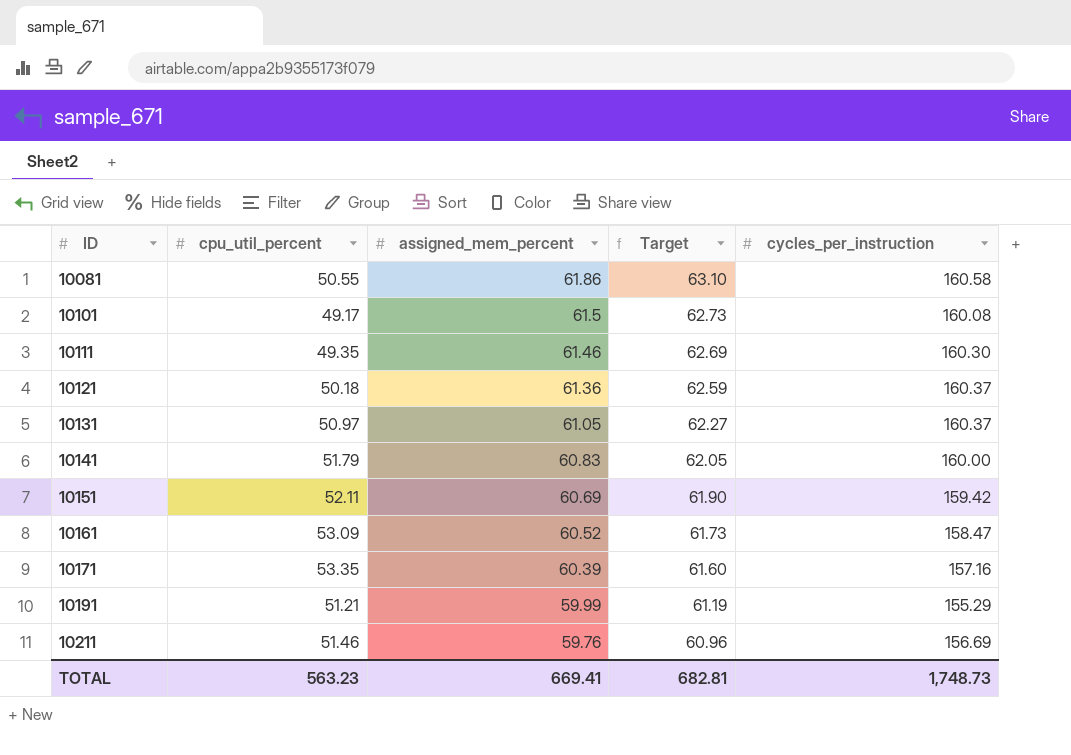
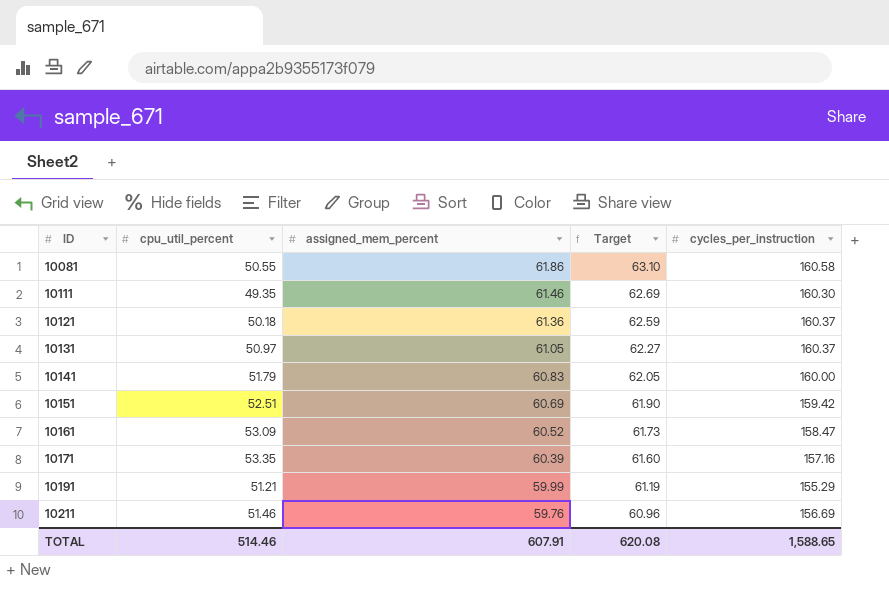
row 10101: 49.17 | 61.5 | 62.73 | 160.08 -> none
10151 | cpu_util_percent: 52.11 -> 52.51
TOTAL | cpu_util_percent: 563.23 -> 514.46
TOTAL | assigned_mem_percent: 669.41 -> 607.91
TOTAL | Target: 682.81 -> 620.08
TOTAL | cycles_per_instruction: 1,748.73 -> 1,588.65

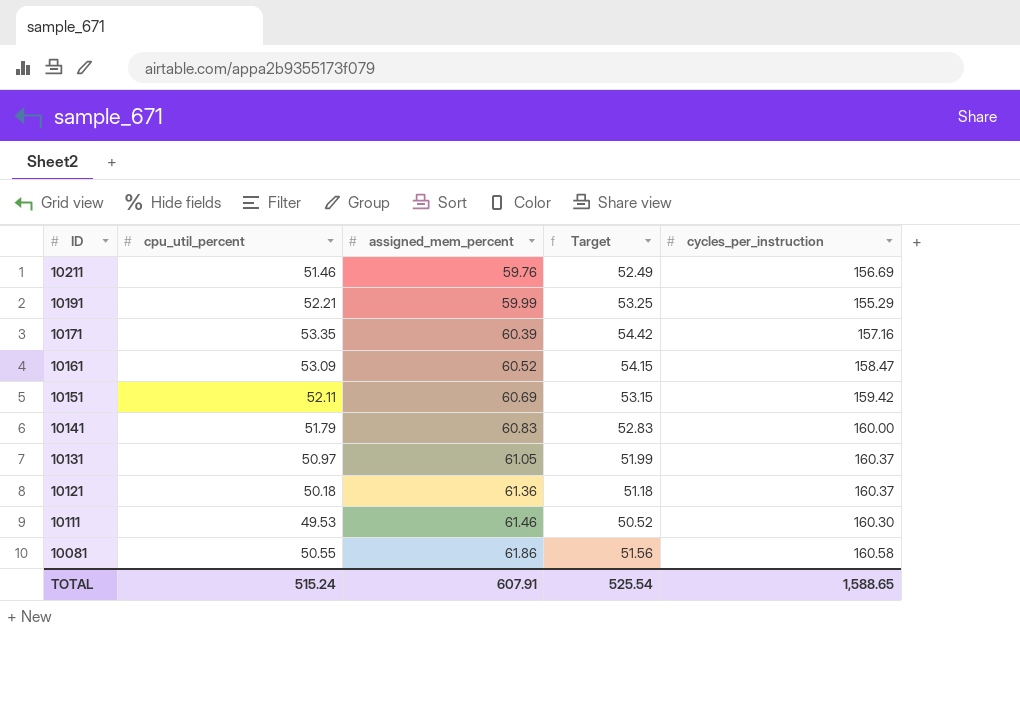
row order: ID ascending -> ID descending
column Target | formula: [assigned_mem_percent] * 1.02 -> [cpu_util_percent] * 1.02
10191 | cpu_util_percent: 51.21 -> 52.21
10151 | cpu_util_percent: 52.51 -> 52.11
10111 | cpu_util_percent: 49.35 -> 49.53
TOTAL | cpu_util_percent: 514.46 -> 515.24
TOTAL | Target: 620.08 -> 525.54

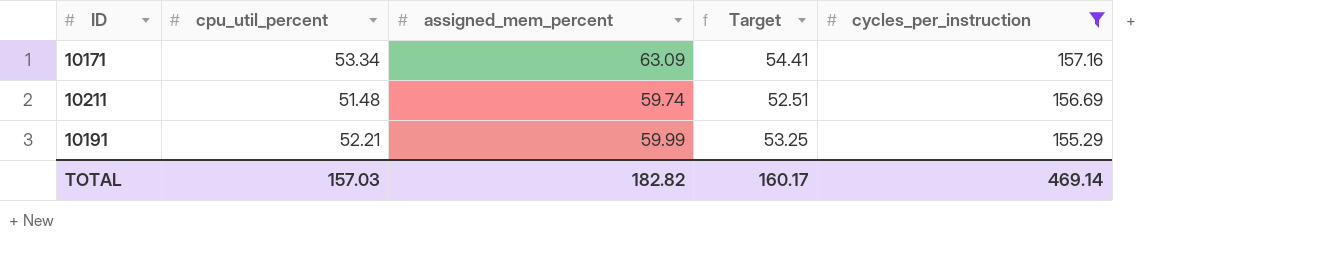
filter: none -> cycles_per_instruction <= 157.16
row order: ID descending -> cycles_per_instruction descending
10171 | cpu_util_percent: 53.35 -> 53.34
10171 | assigned_mem_percent: 60.39 -> 63.09
10171 | Target: 54.42 -> 54.41
10211 | cpu_util_percent: 51.46 -> 51.48
10211 | assigned_mem_percent: 59.76 -> 59.74
10211 | Target: 52.49 -> 52.51
TOTAL | cpu_util_percent: 515.24 -> 157.03
TOTAL | assigned_mem_percent: 607.91 -> 182.82
TOTAL | Target: 525.54 -> 160.17
TOTAL | cycles_per_instruction: 1,588.65 -> 469.14

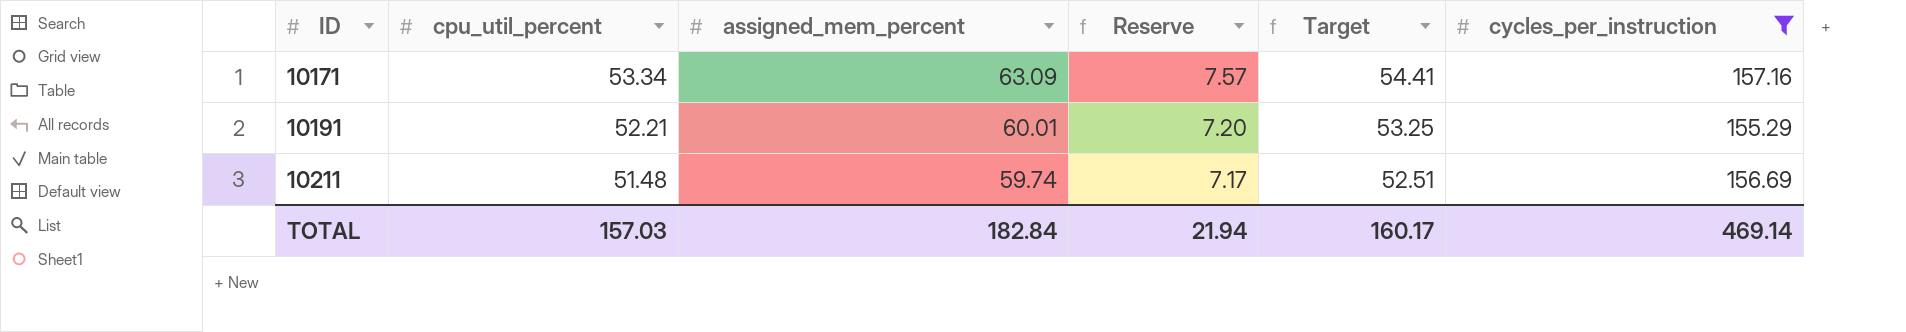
row order: cycles_per_instruction descending -> ID ascending
column Reserve | formula: none -> [assigned_mem_percent] * 0.12
10191 | assigned_mem_percent: 59.99 -> 60.01
TOTAL | assigned_mem_percent: 182.82 -> 182.84

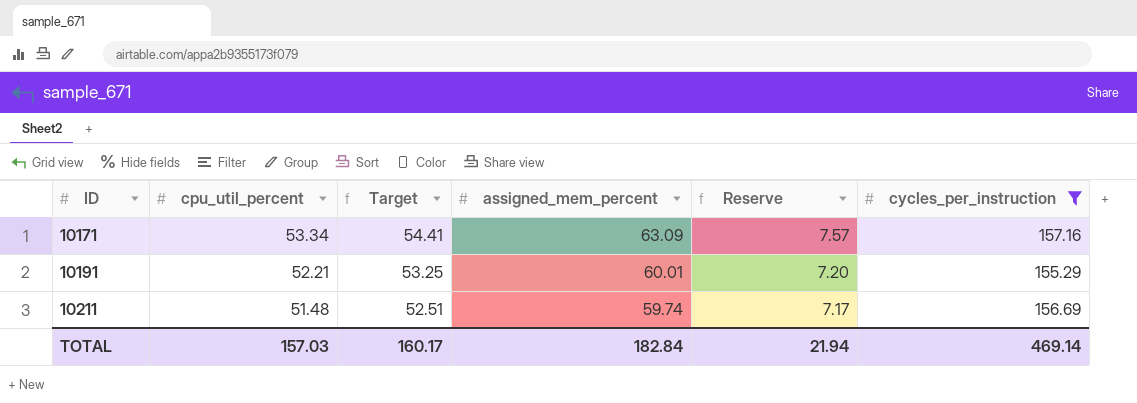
column Target | position: 5 -> 3

